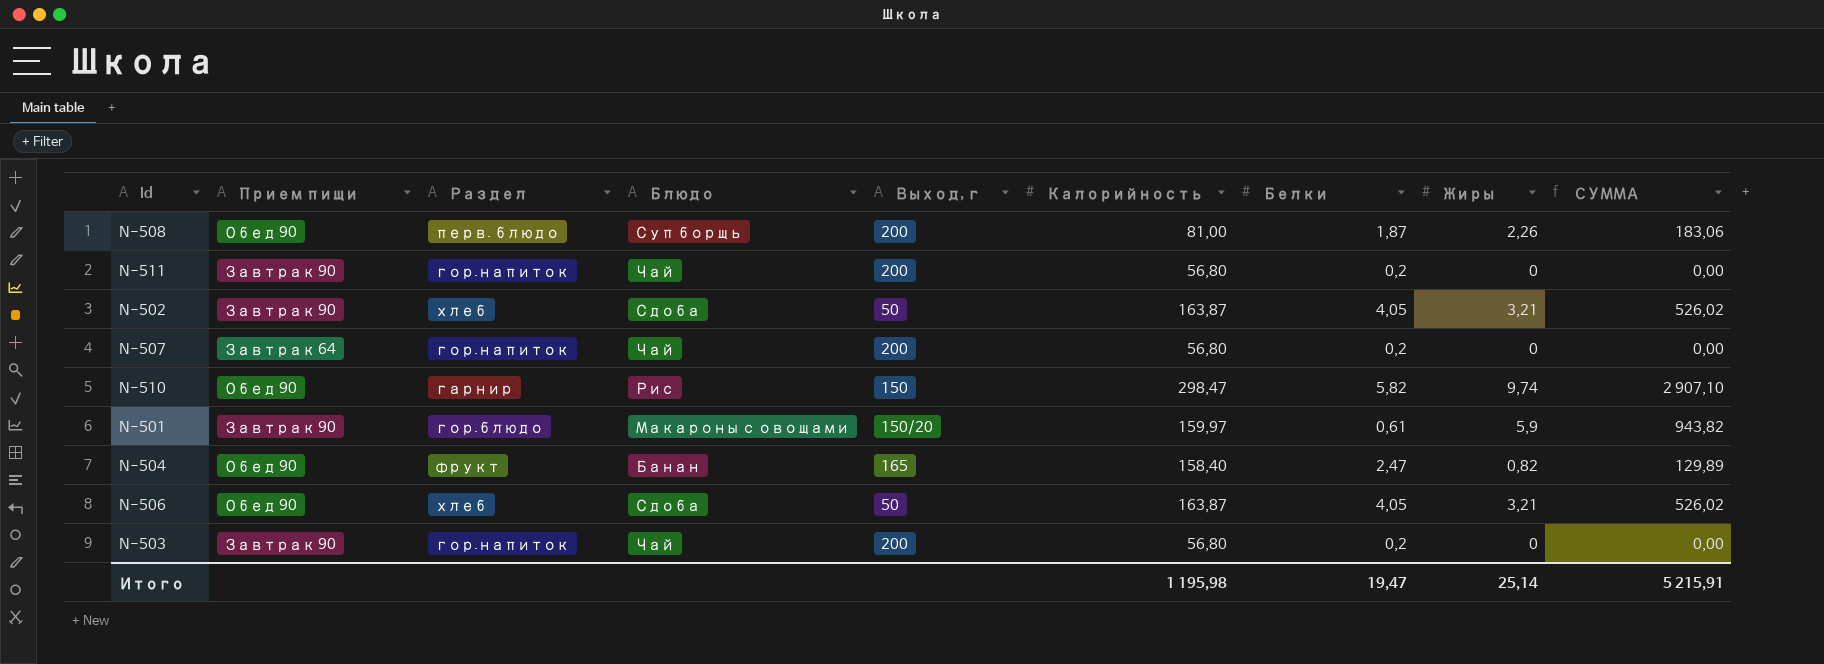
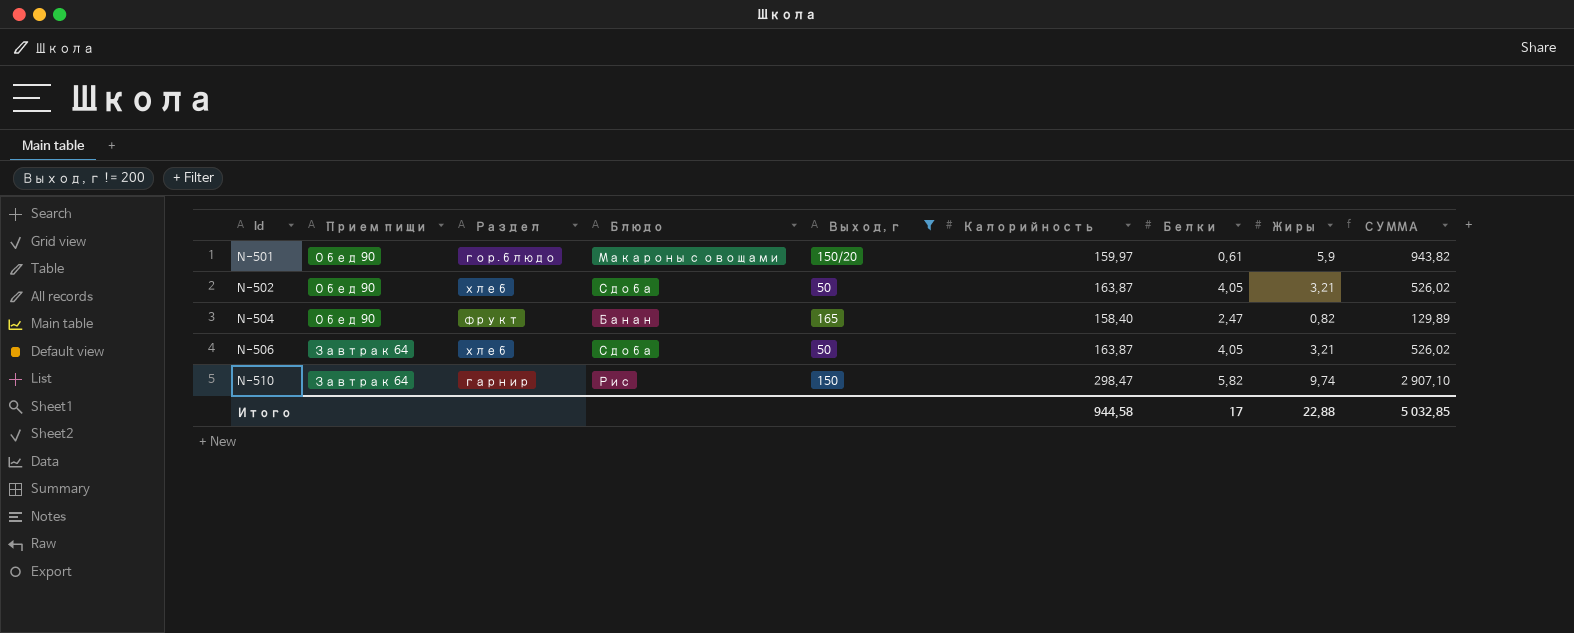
filter: none -> Выход, г != 200
row order: none -> Id ascending
N-501 | Прием пищи: Завтрак 90 -> Обед 90
N-502 | Прием пищи: Завтрак 90 -> Обед 90
N-506 | Прием пищи: Обед 90 -> Завтрак 64
N-510 | Прием пищи: Обед 90 -> Завтрак 64
Итого | Калорийность: 1 195,98 -> 944,58
Итого | Белки: 19,47 -> 17
Итого | Жиры: 25,14 -> 22,88
Итого | СУММА: 5 215,91 -> 5 032,85

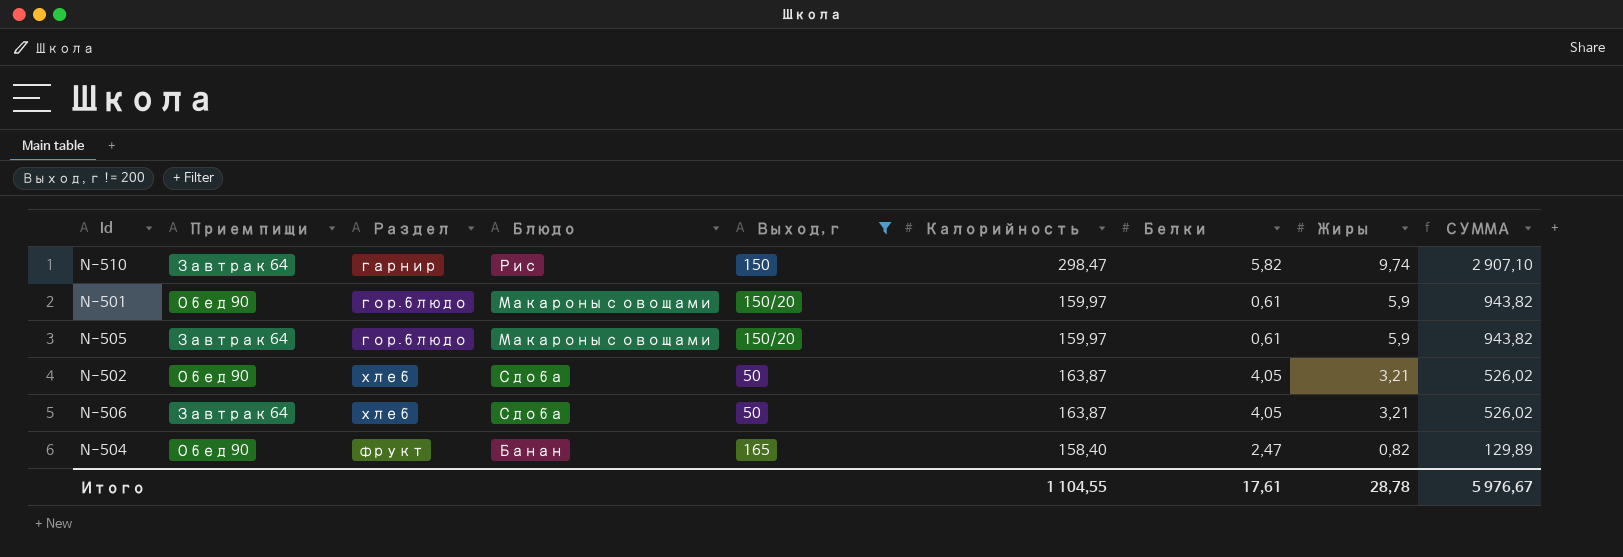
row order: Id ascending -> Жиры descending
row N-505: none -> Завтрак 64 | гор.блюдо | Макароны с овощами | 150/20 | 159,97 | 0,61 | 5,9 | 943,82
Итого | Калорийность: 944,58 -> 1 104,55
Итого | Белки: 17 -> 17,61
Итого | Жиры: 22,88 -> 28,78
Итого | СУММА: 5 032,85 -> 5 976,67

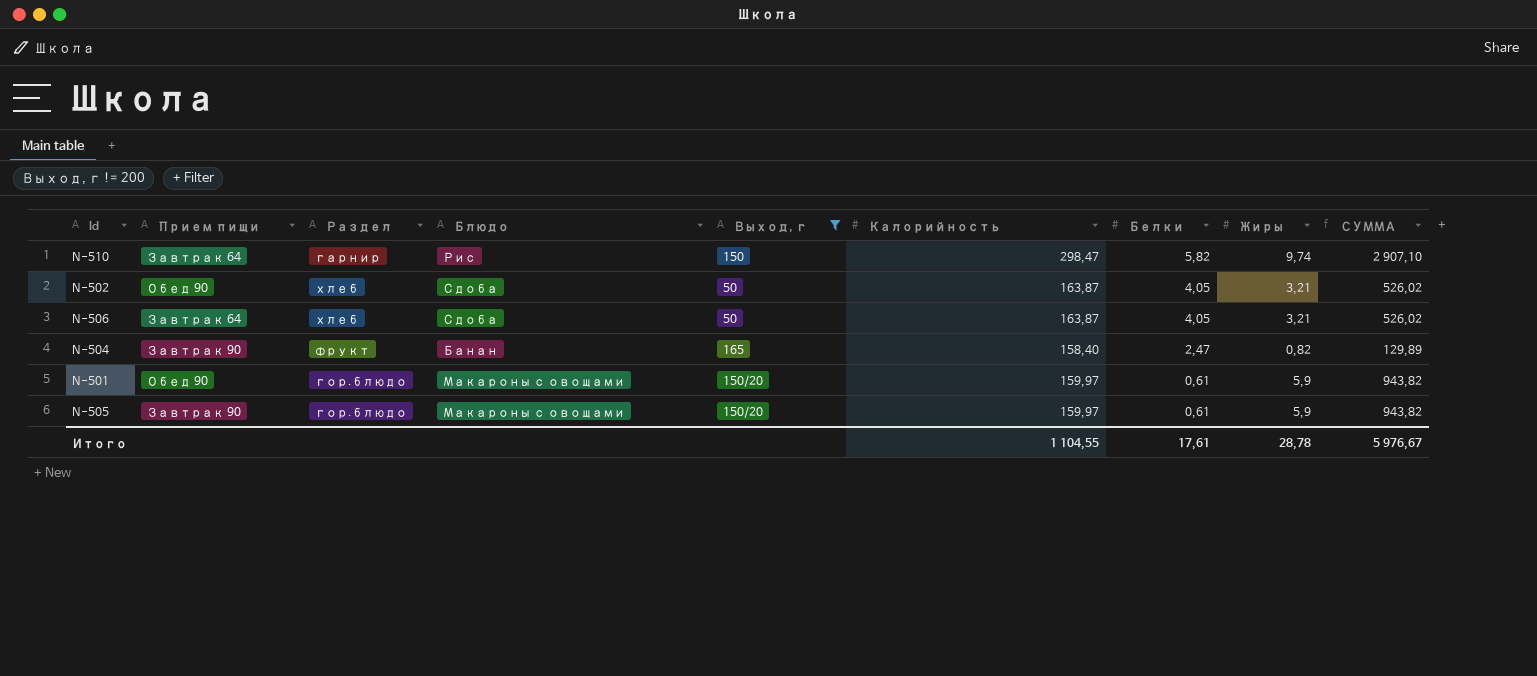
row order: Жиры descending -> Белки descending
N-504 | Прием пищи: Обед 90 -> Завтрак 90
N-505 | Прием пищи: Завтрак 64 -> Завтрак 90

